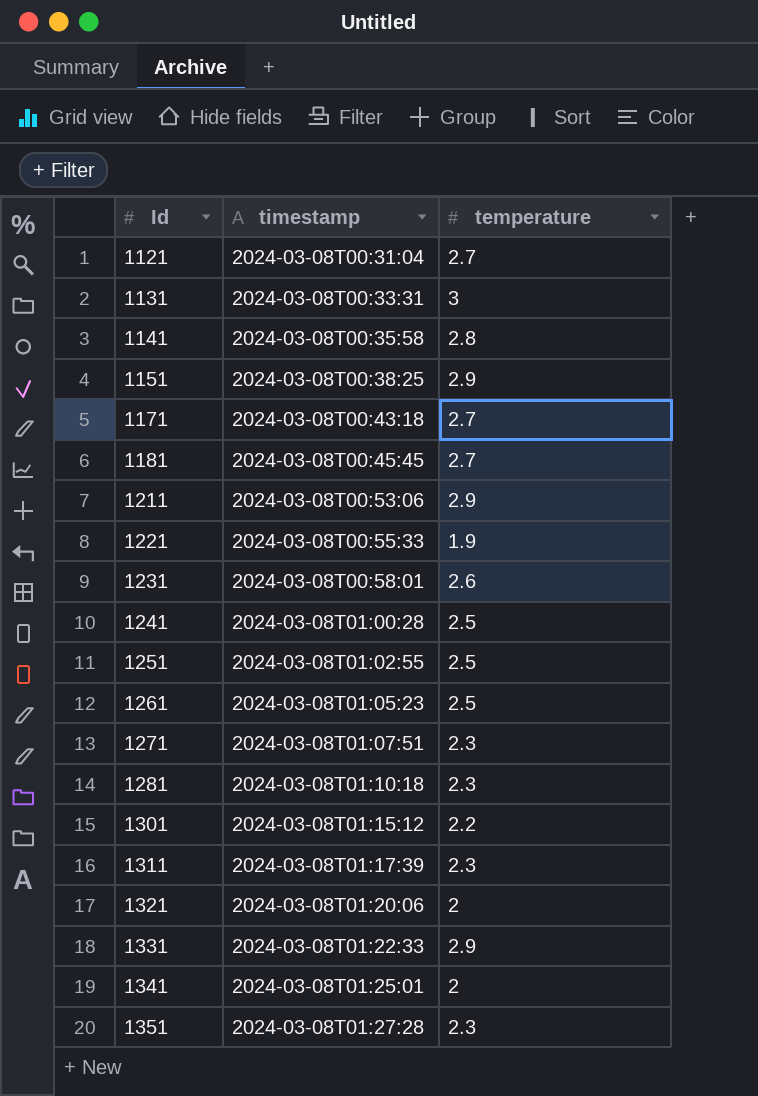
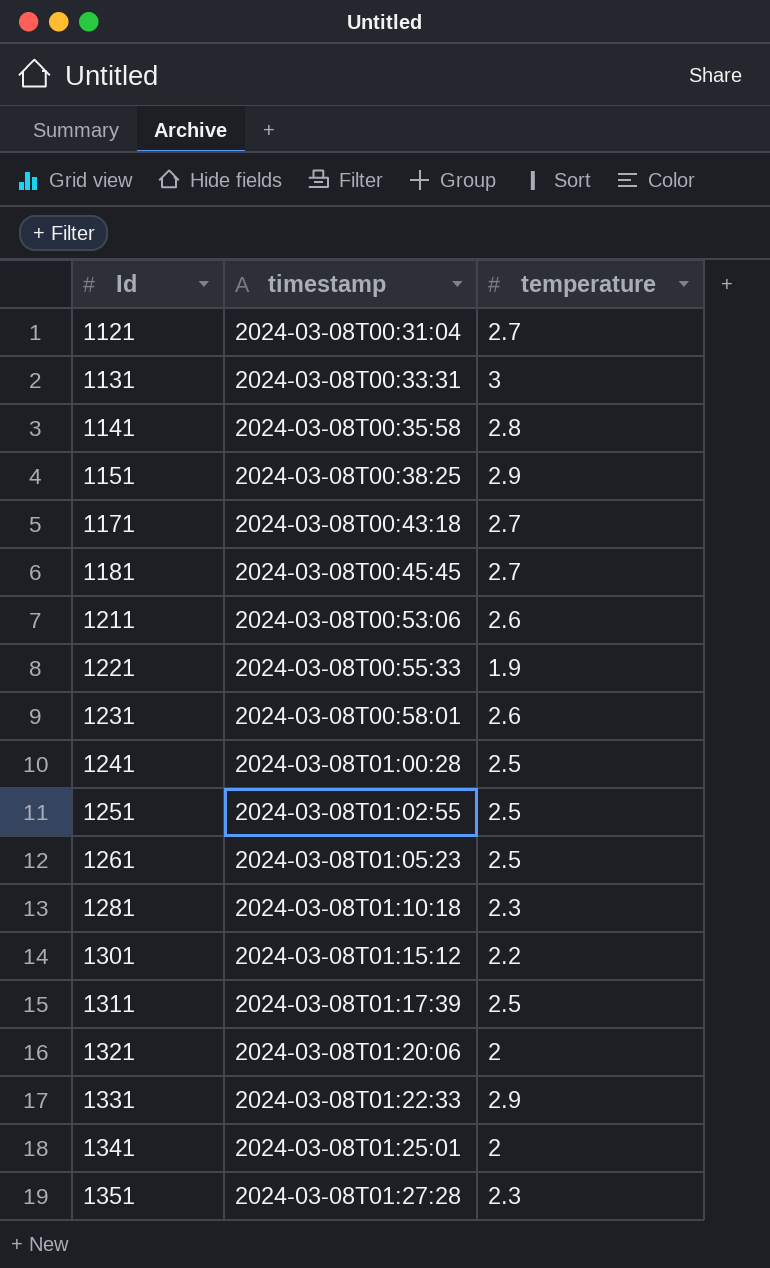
row 1271: 2024-03-08T01:07:51 | 2.3 -> none
1211 | temperature: 2.9 -> 2.6
1311 | temperature: 2.3 -> 2.5

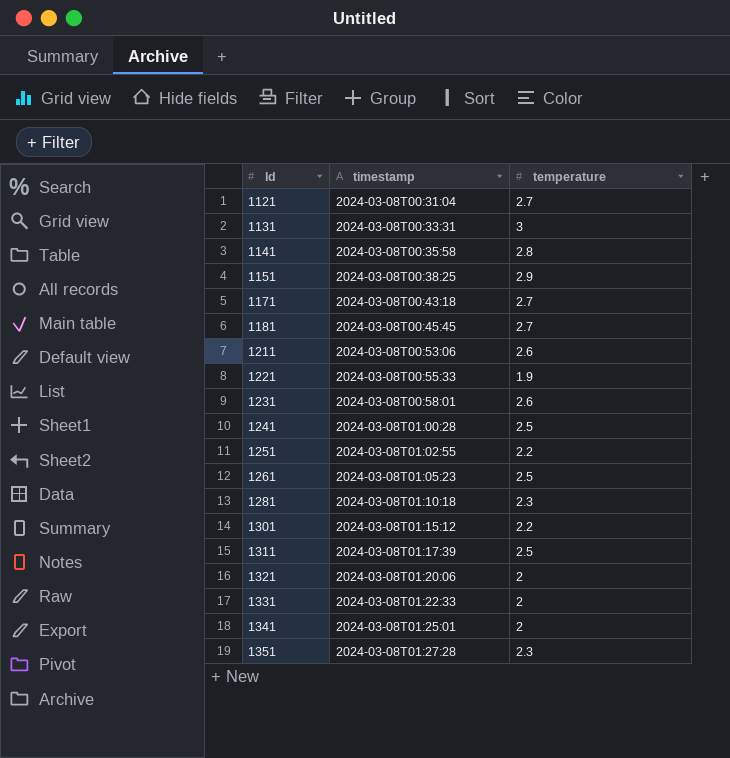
1251 | temperature: 2.5 -> 2.2
1331 | temperature: 2.9 -> 2

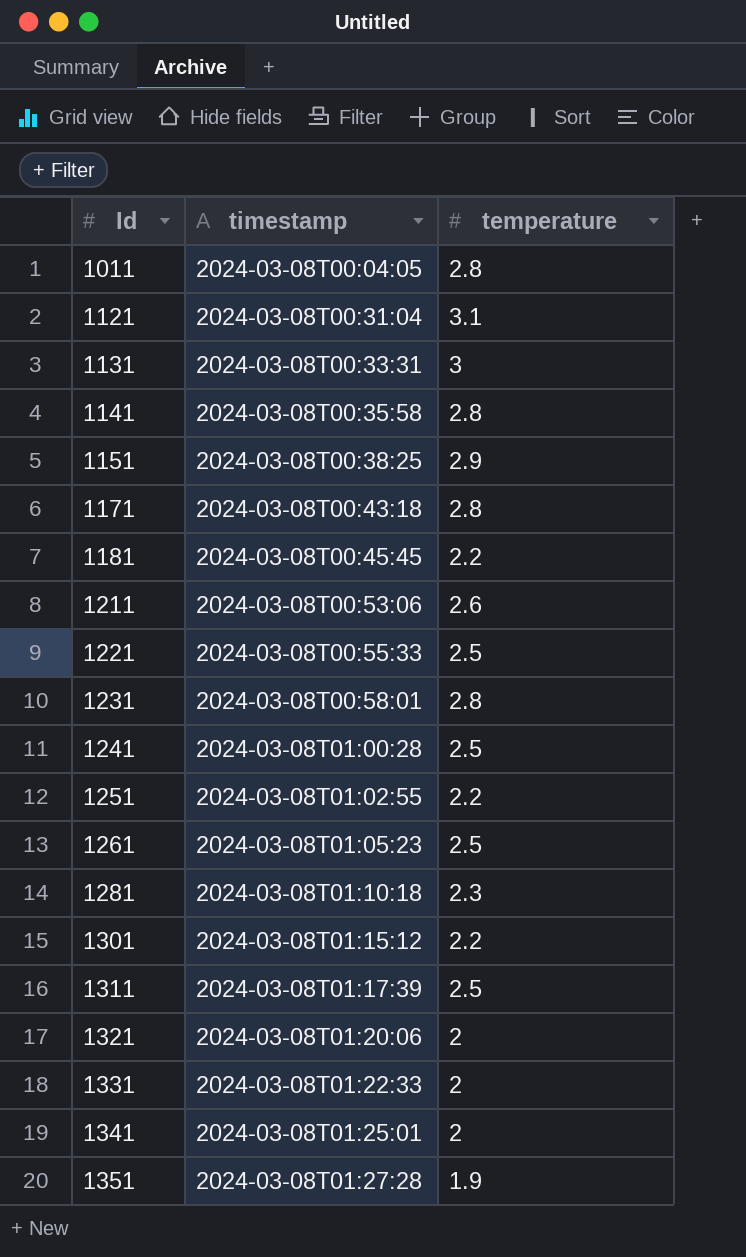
row 1011: none -> 2024-03-08T00:04:05 | 2.8
1121 | temperature: 2.7 -> 3.1
1171 | temperature: 2.7 -> 2.8
1181 | temperature: 2.7 -> 2.2
1221 | temperature: 1.9 -> 2.5
1231 | temperature: 2.6 -> 2.8
1351 | temperature: 2.3 -> 1.9

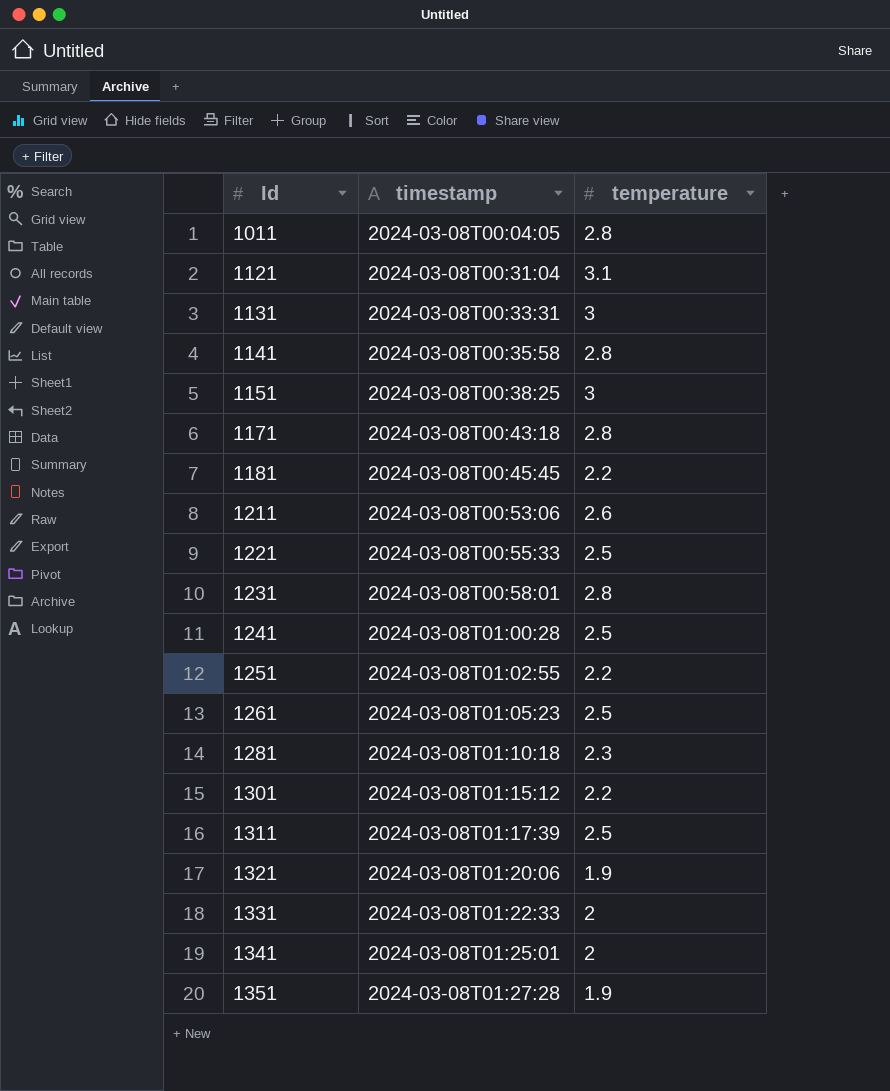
1151 | temperature: 2.9 -> 3
1321 | temperature: 2 -> 1.9

